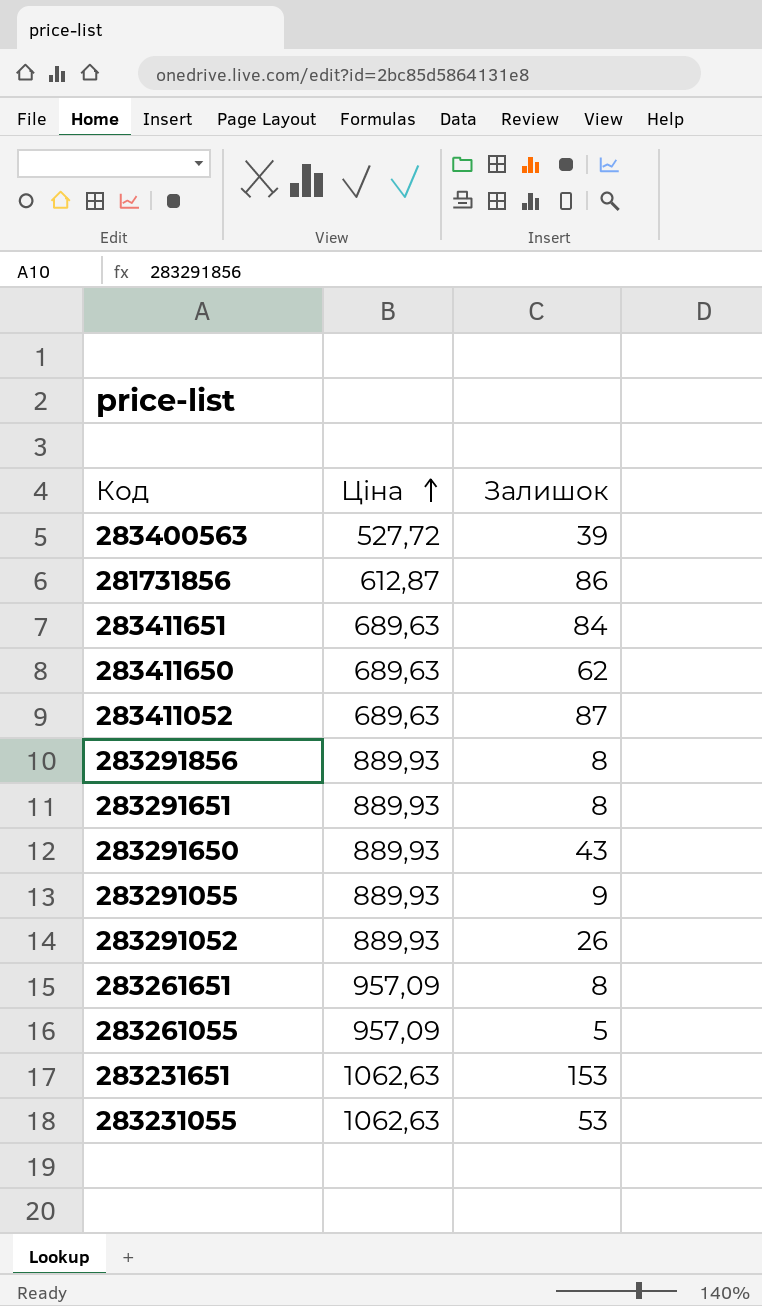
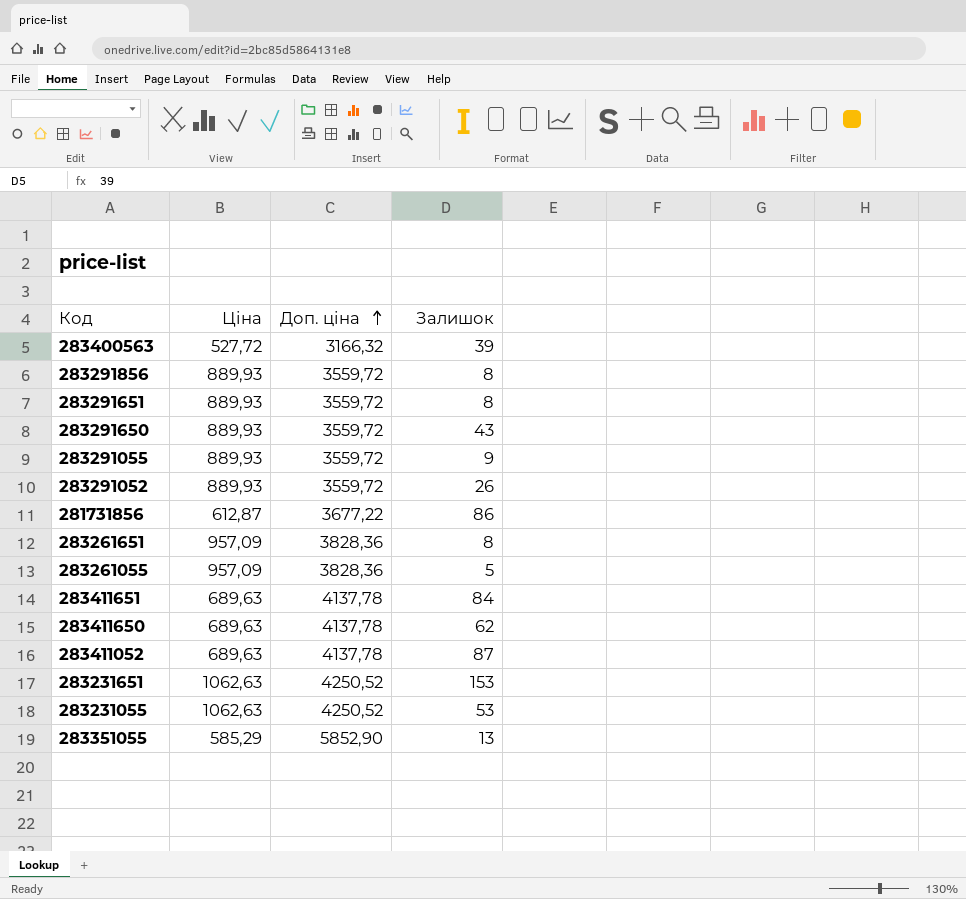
row order: Ціна ascending -> Доп. ціна ascending
column Доп. ціна | position: none -> 3
row 283351055: none -> 585,29 | 5852,90 | 13

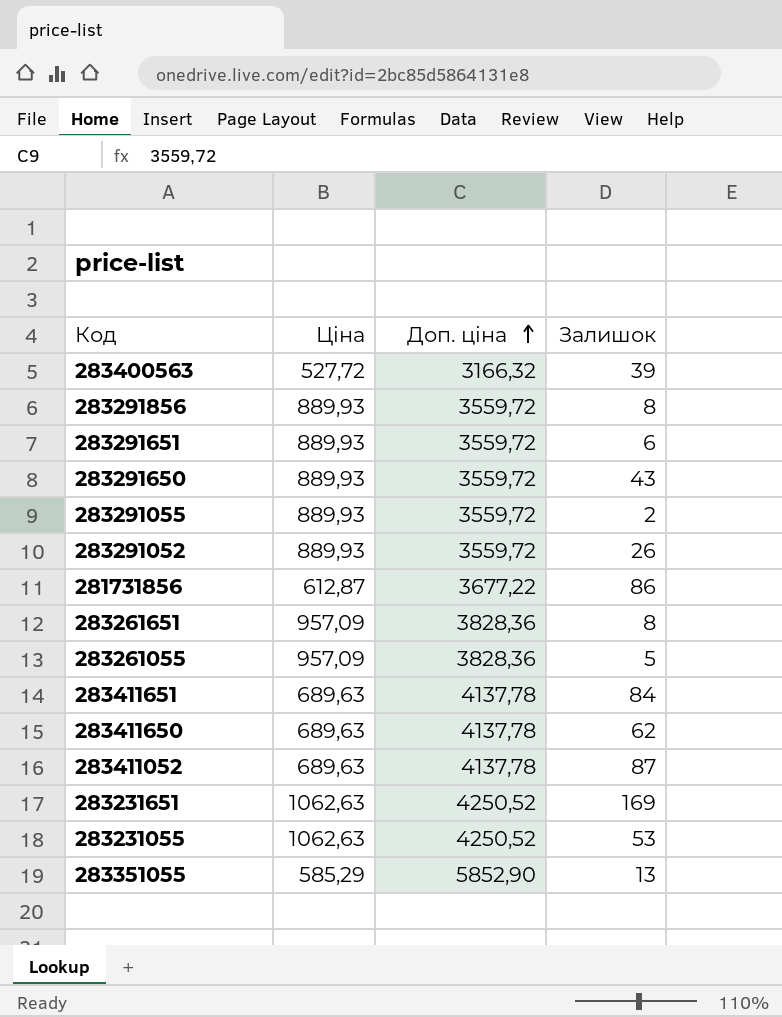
283291651 | Залишок: 8 -> 6
283291055 | Залишок: 9 -> 2
283231651 | Залишок: 153 -> 169

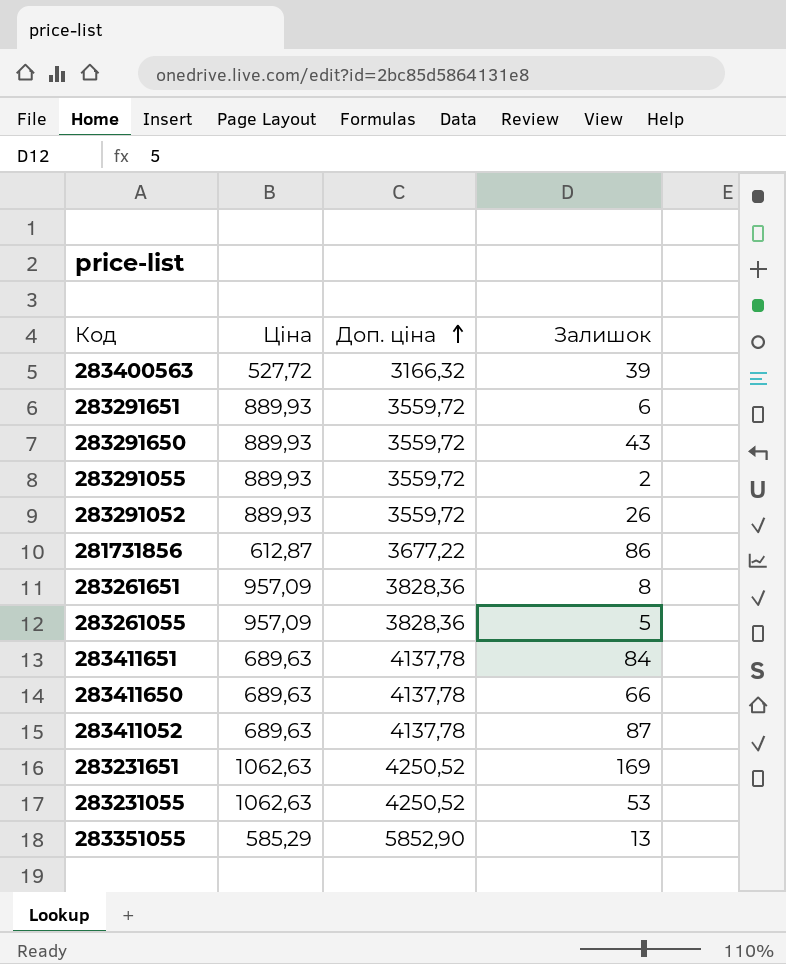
row 283291856: 889,93 | 3559,72 | 8 -> none
283411650 | Залишок: 62 -> 66

